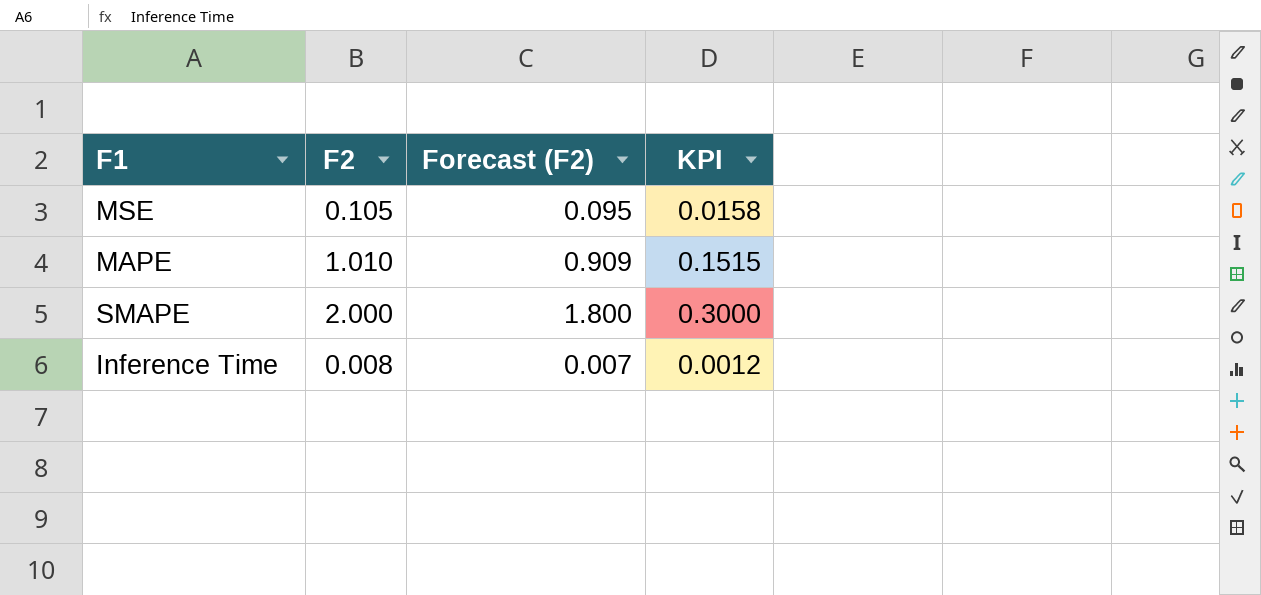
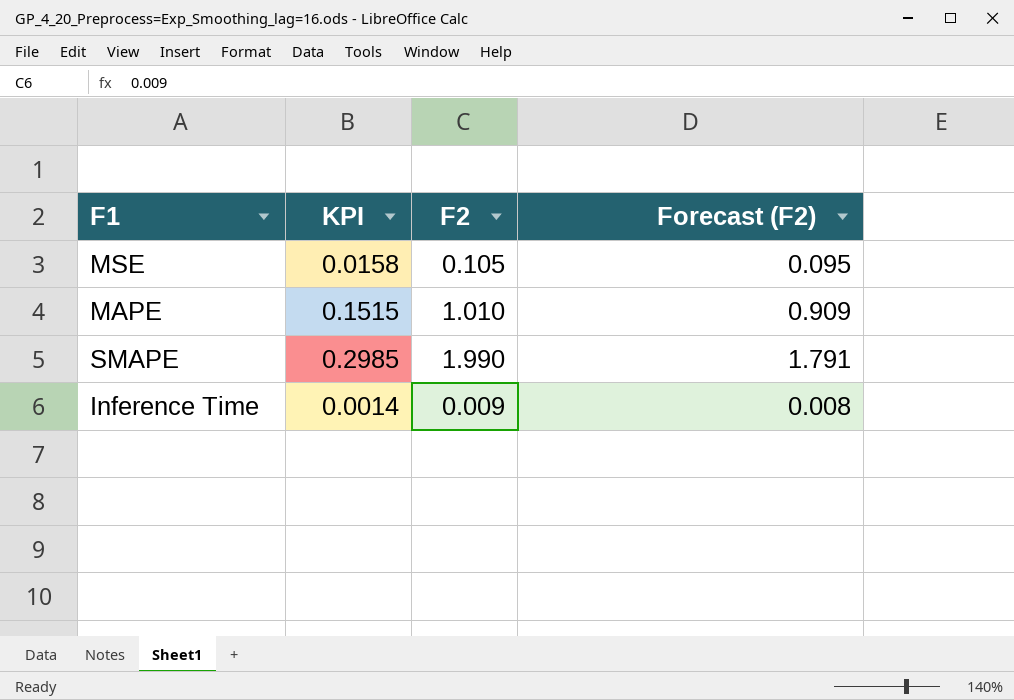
column KPI | position: 4 -> 2
SMAPE | KPI: 0.3000 -> 0.2985
SMAPE | F2: 2.000 -> 1.990
SMAPE | Forecast (F2): 1.800 -> 1.791
Inference Time | KPI: 0.0012 -> 0.0014
Inference Time | F2: 0.008 -> 0.009
Inference Time | Forecast (F2): 0.007 -> 0.008

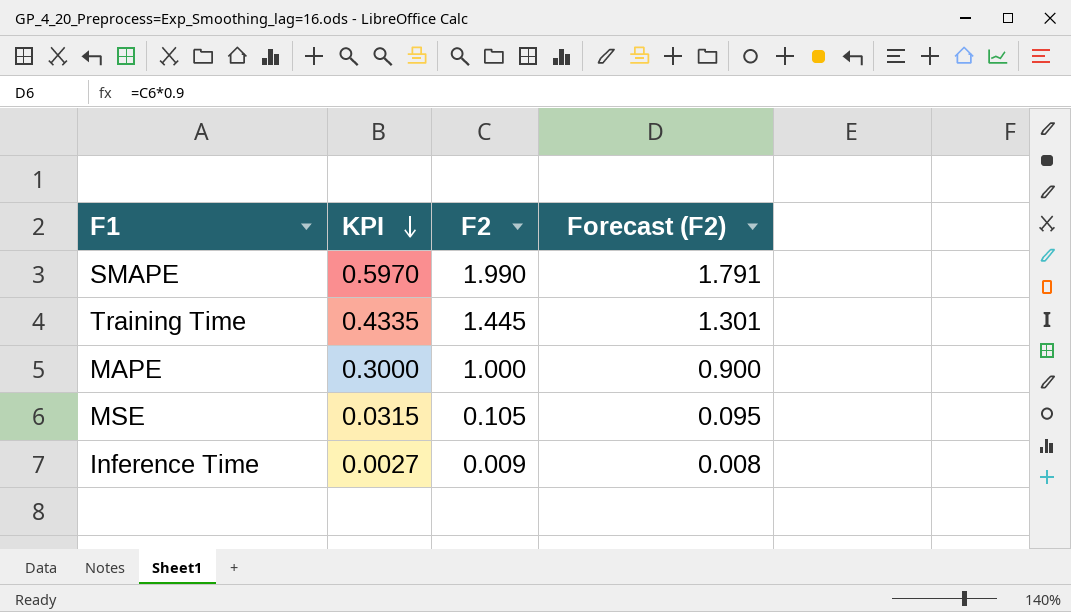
row order: none -> KPI descending
column KPI | formula: [F2] * 0.15 -> [F2] * 0.3
row Training Time: none -> 0.4335 | 1.445 | 1.301
MAPE | F2: 1.010 -> 1.000
MAPE | Forecast (F2): 0.909 -> 0.900

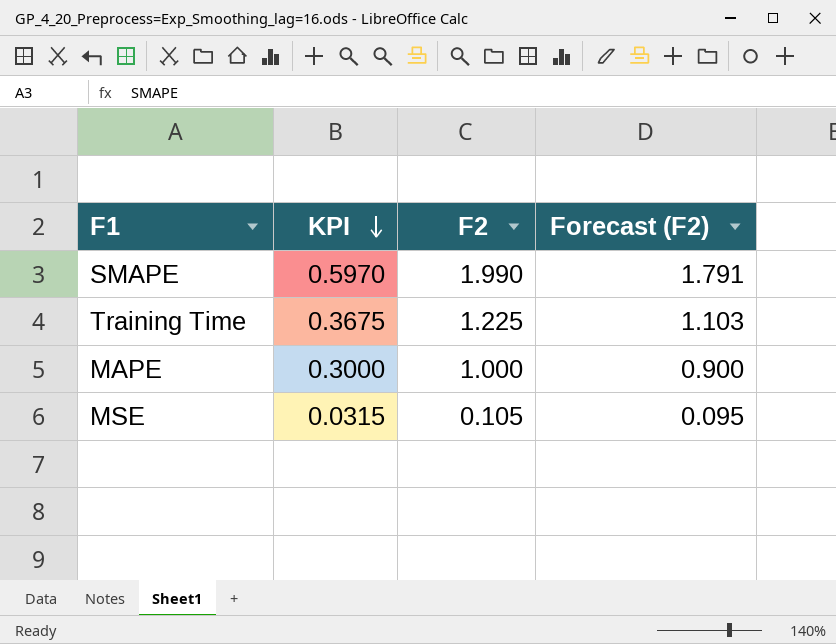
row Inference Time: 0.0027 | 0.009 | 0.008 -> none
Training Time | KPI: 0.4335 -> 0.3675
Training Time | F2: 1.445 -> 1.225
Training Time | Forecast (F2): 1.301 -> 1.103

